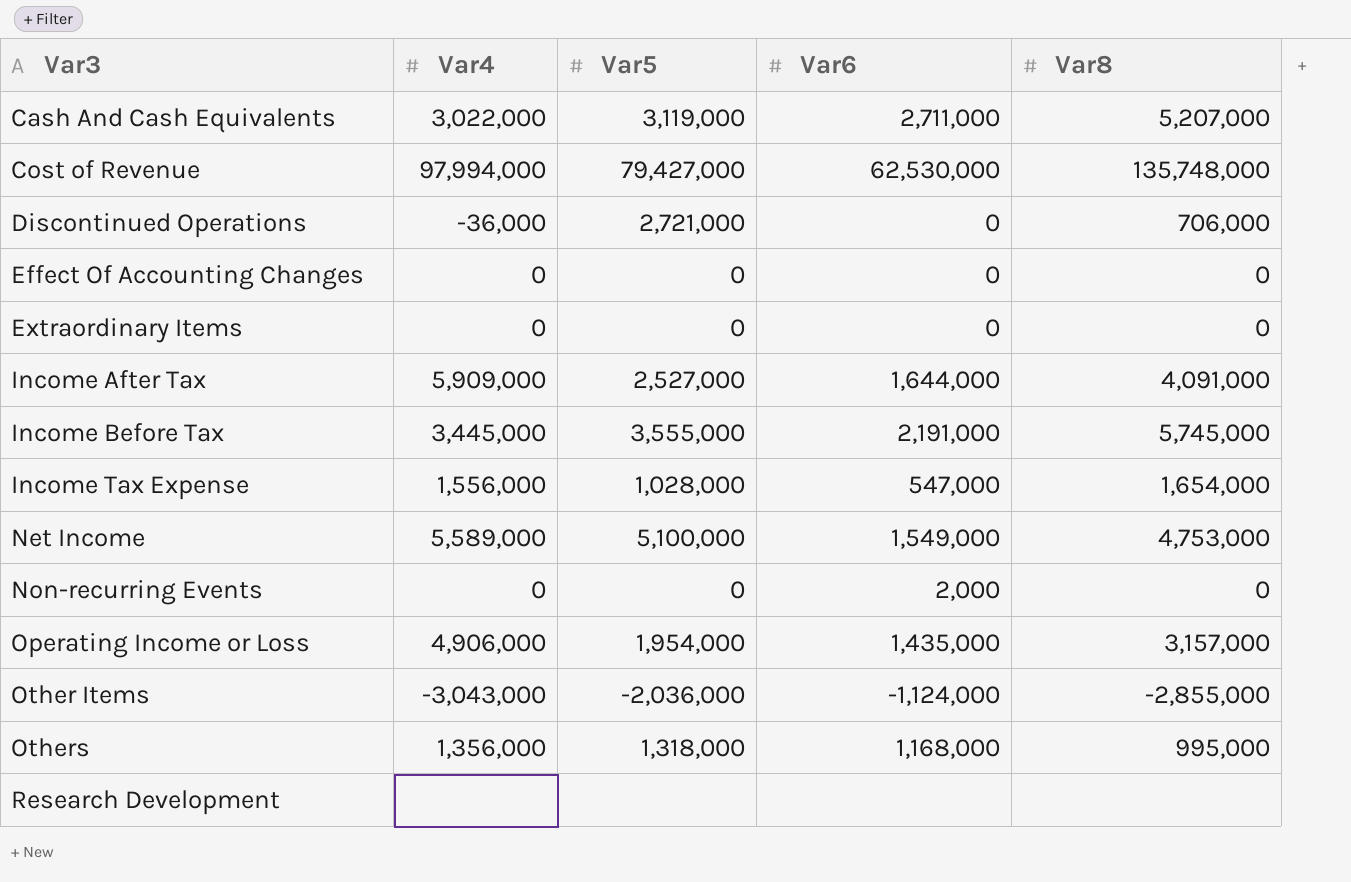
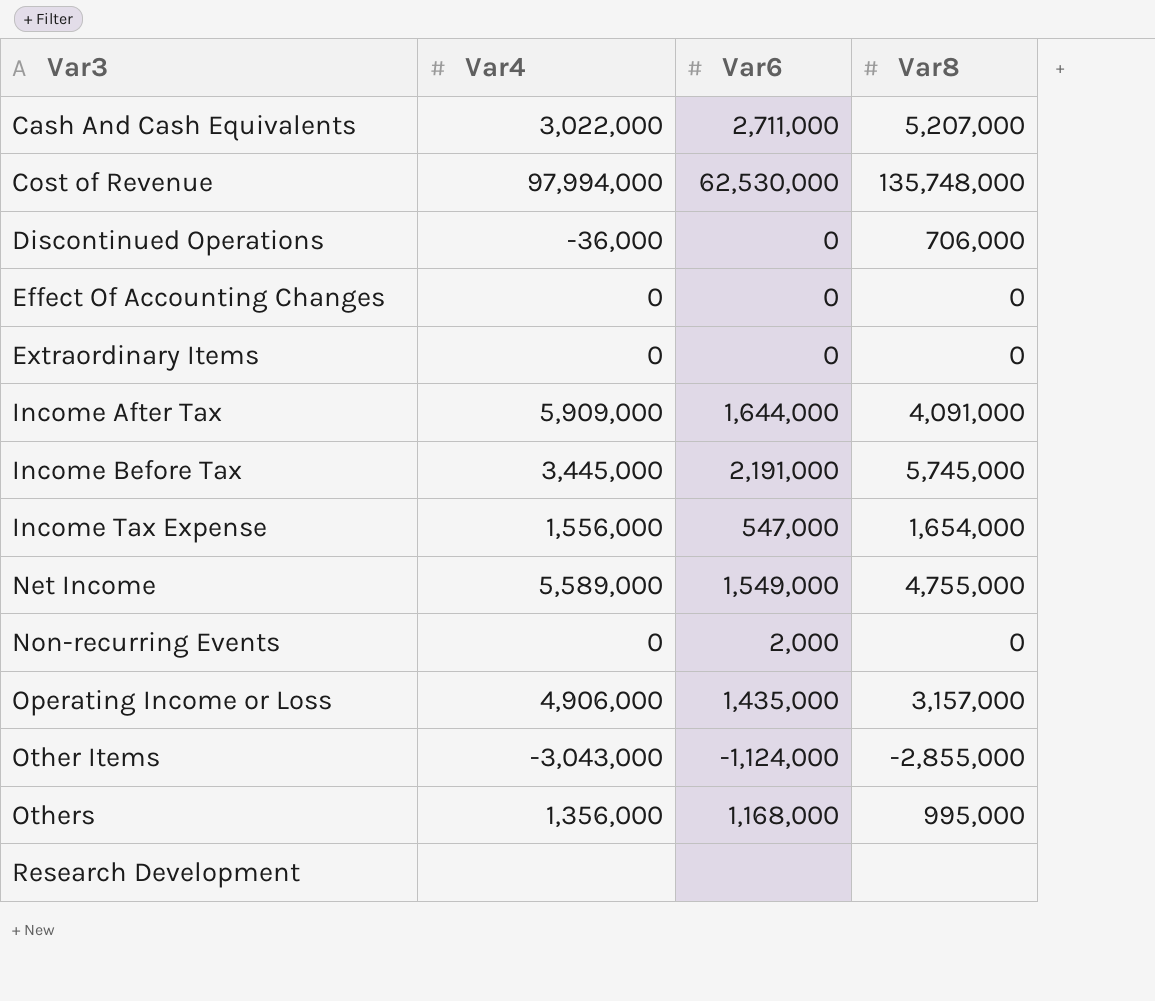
column Var5 | position: 3 -> none
Net Income | Var8: 4,753,000 -> 4,755,000

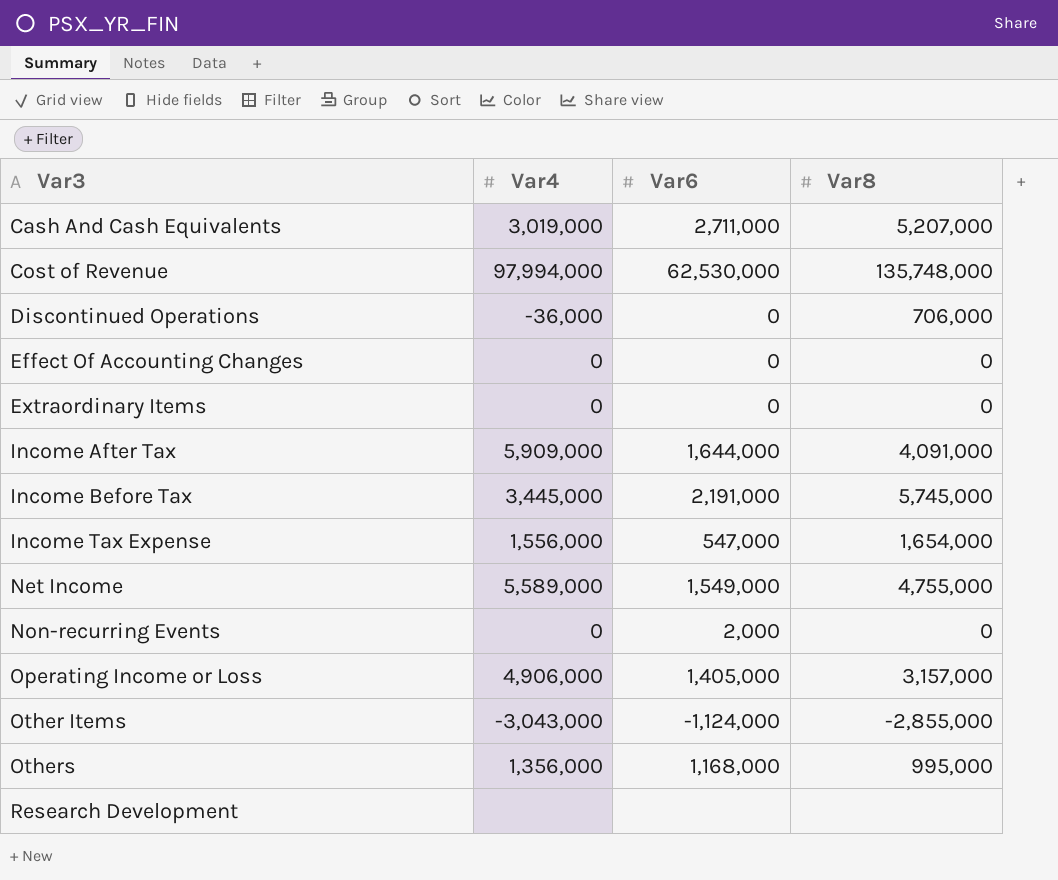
Cash And Cash Equivalents | Var4: 3,022,000 -> 3,019,000
Operating Income or Loss | Var6: 1,435,000 -> 1,405,000

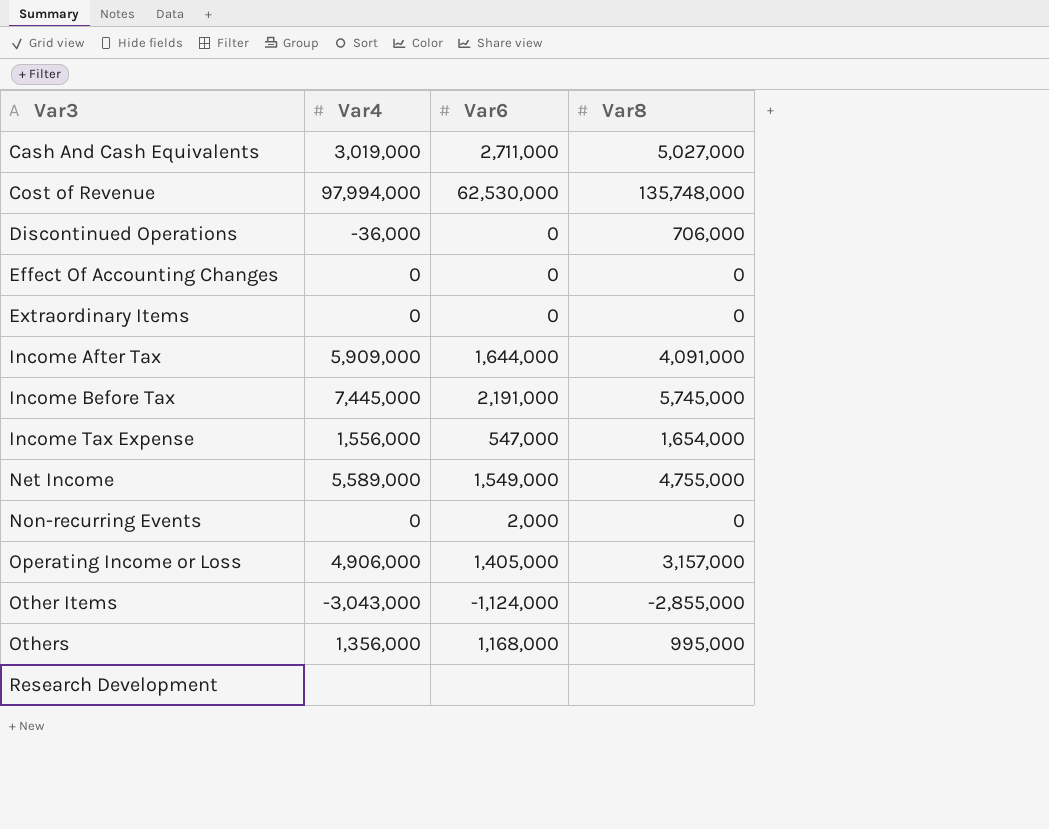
Cash And Cash Equivalents | Var8: 5,207,000 -> 5,027,000
Income Before Tax | Var4: 3,445,000 -> 7,445,000

